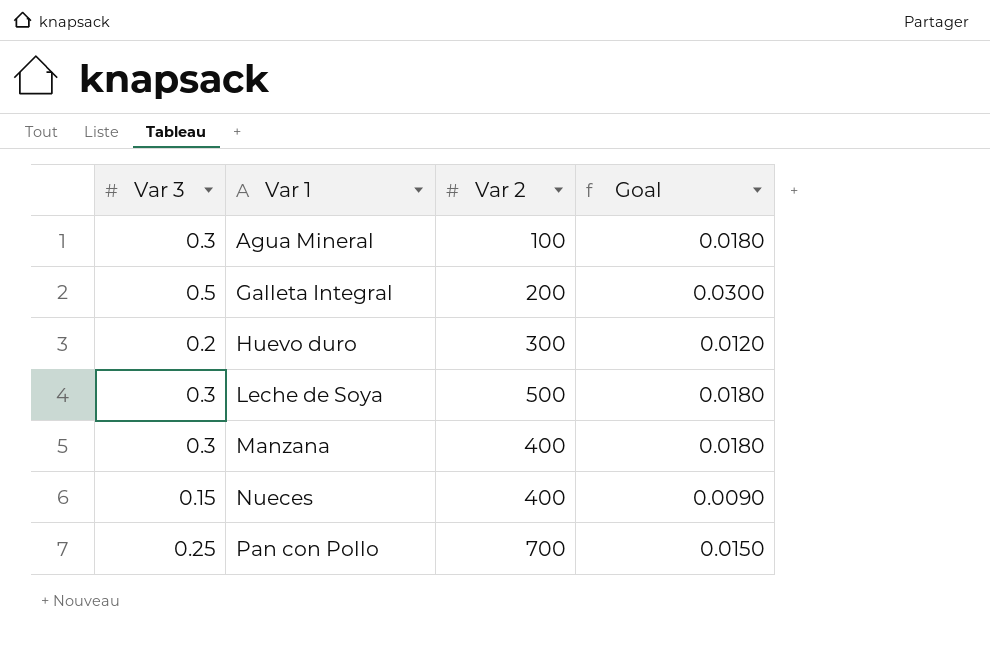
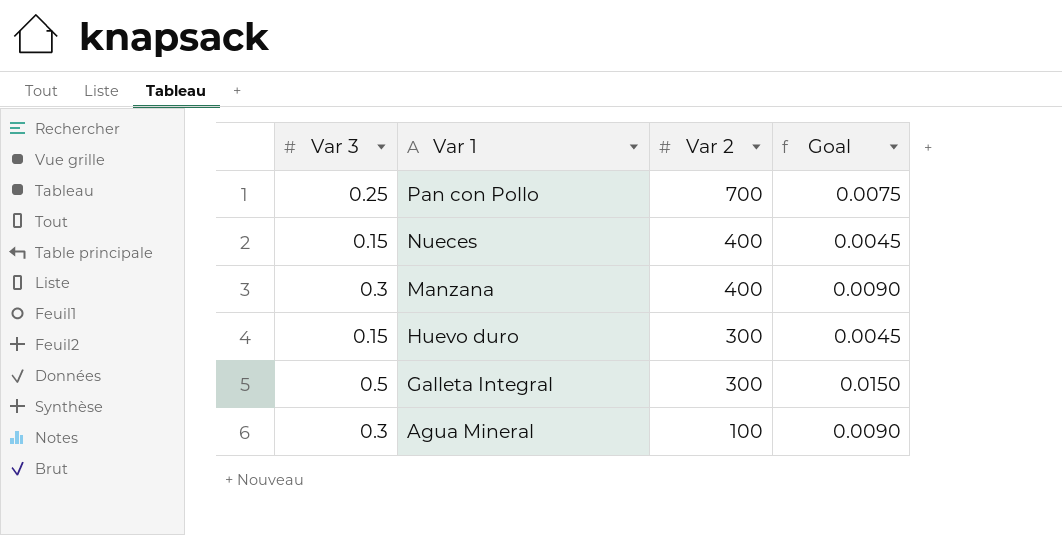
row order: Var 1 ascending -> Var 1 descending
column Goal | formula: [Var 3] * 0.06 -> [Var 3] * 0.03
row Leche de Soya: 0.3 | 500 | 0.0180 -> none
Huevo duro | Var 3: 0.2 -> 0.15
Galleta Integral | Var 2: 200 -> 300

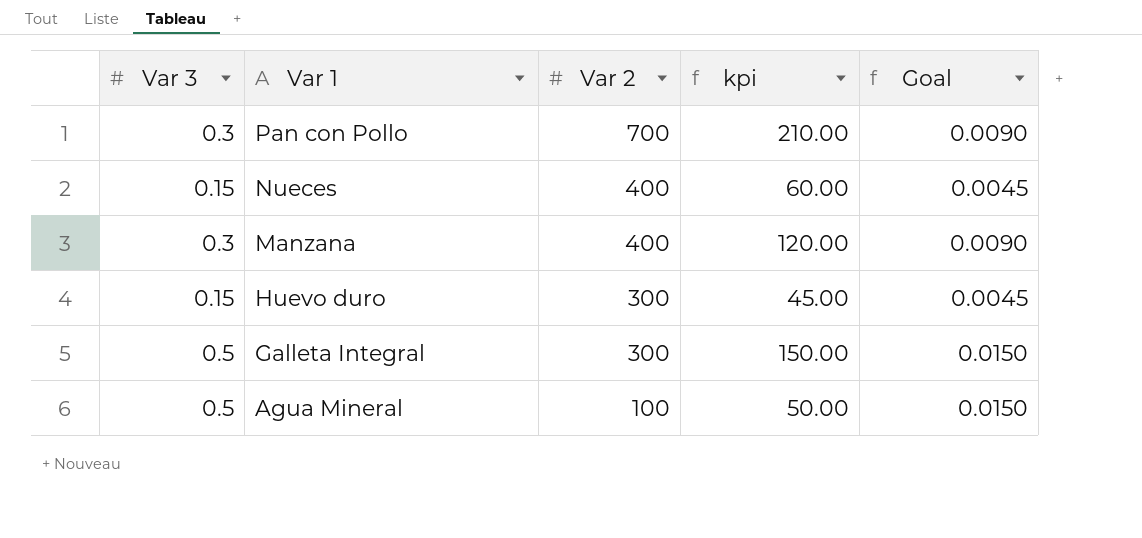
column kpi | formula: none -> [Var 3] * [Var 2]
Pan con Pollo | Var 3: 0.25 -> 0.3
Pan con Pollo | Goal: 0.0075 -> 0.0090
Agua Mineral | Var 3: 0.3 -> 0.5
Agua Mineral | Goal: 0.0090 -> 0.0150

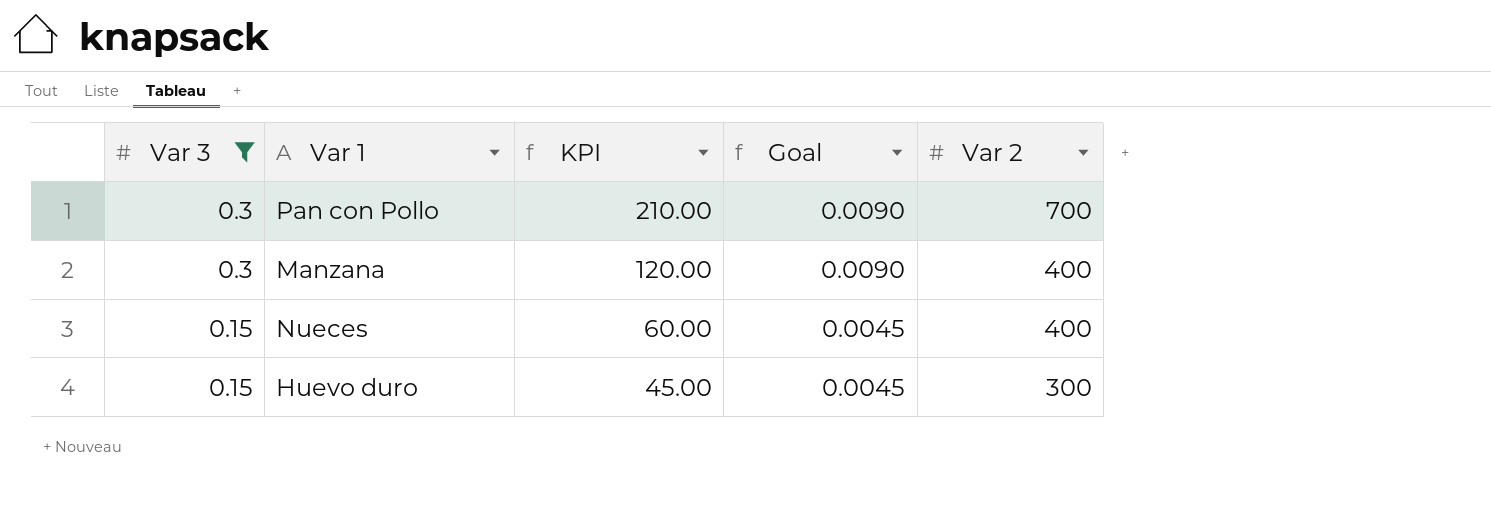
filter: none -> Var 3 != 0.5
row order: Var 1 descending -> Var 3 descending
column name: kpi -> KPI
column Var 2 | position: 3 -> 5

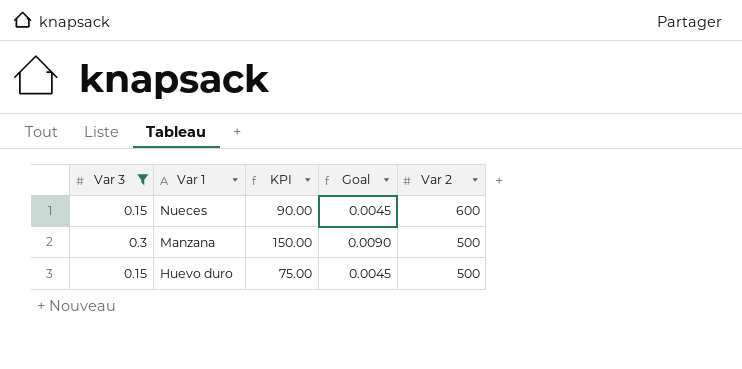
row order: Var 3 descending -> Var 1 descending
row Pan con Pollo: 0.3 | 210.00 | 0.0090 | 700 -> none
Nueces | KPI: 60.00 -> 90.00
Nueces | Var 2: 400 -> 600
Manzana | KPI: 120.00 -> 150.00
Manzana | Var 2: 400 -> 500
Huevo duro | KPI: 45.00 -> 75.00
Huevo duro | Var 2: 300 -> 500

